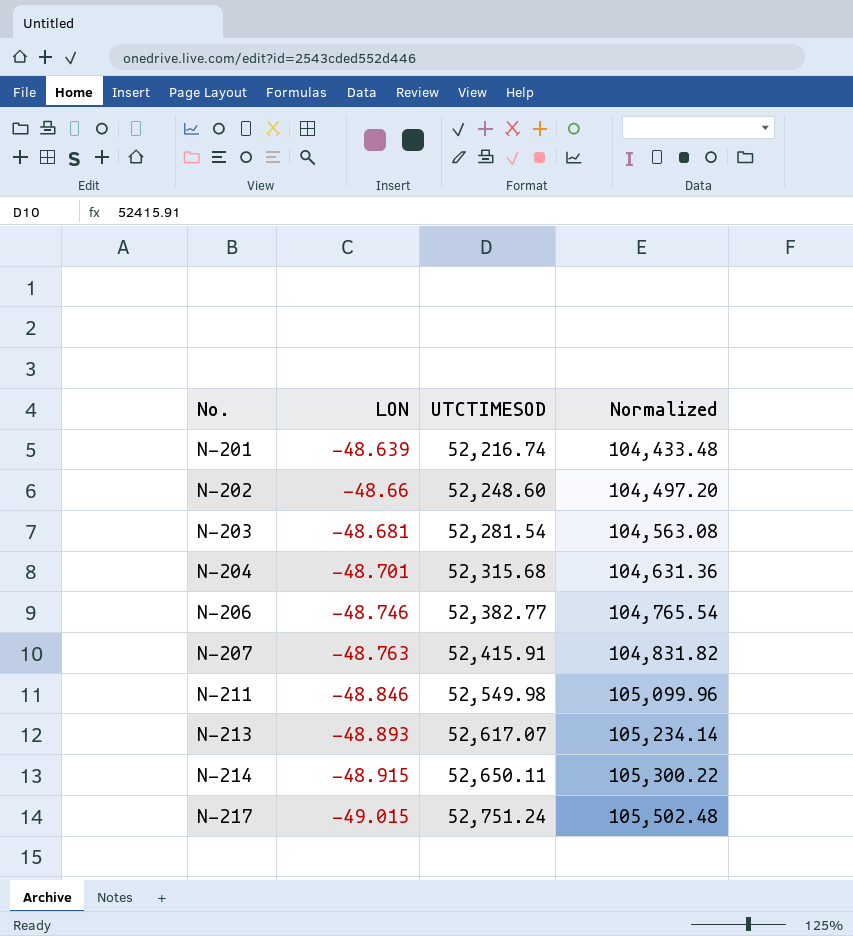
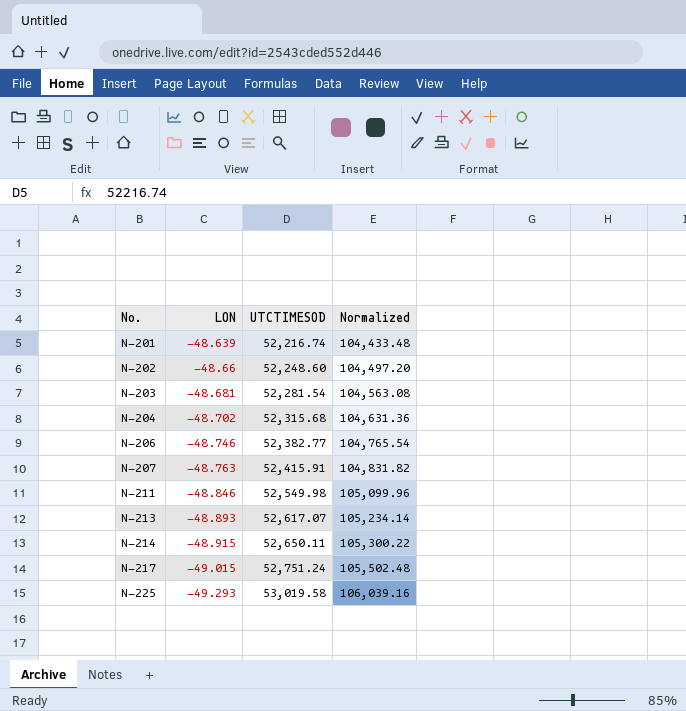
N-204 | LON: -48.701 -> -48.702
row N-225: none -> -49.293 | 53,019.58 | 106,039.16

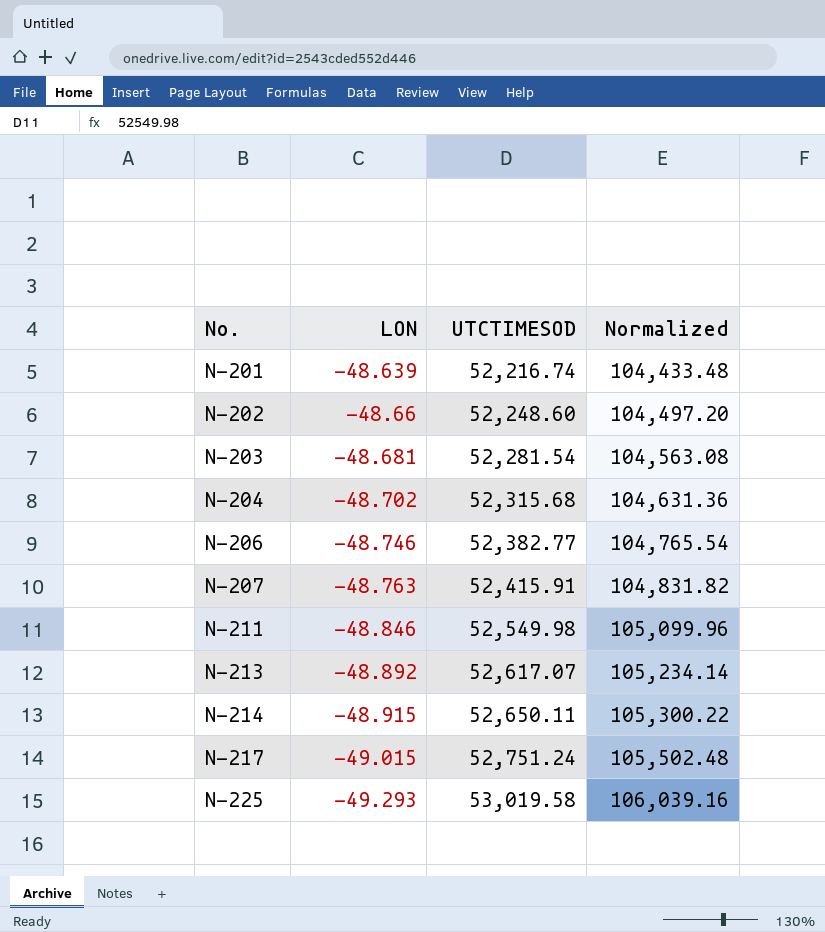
N-213 | LON: -48.893 -> -48.892

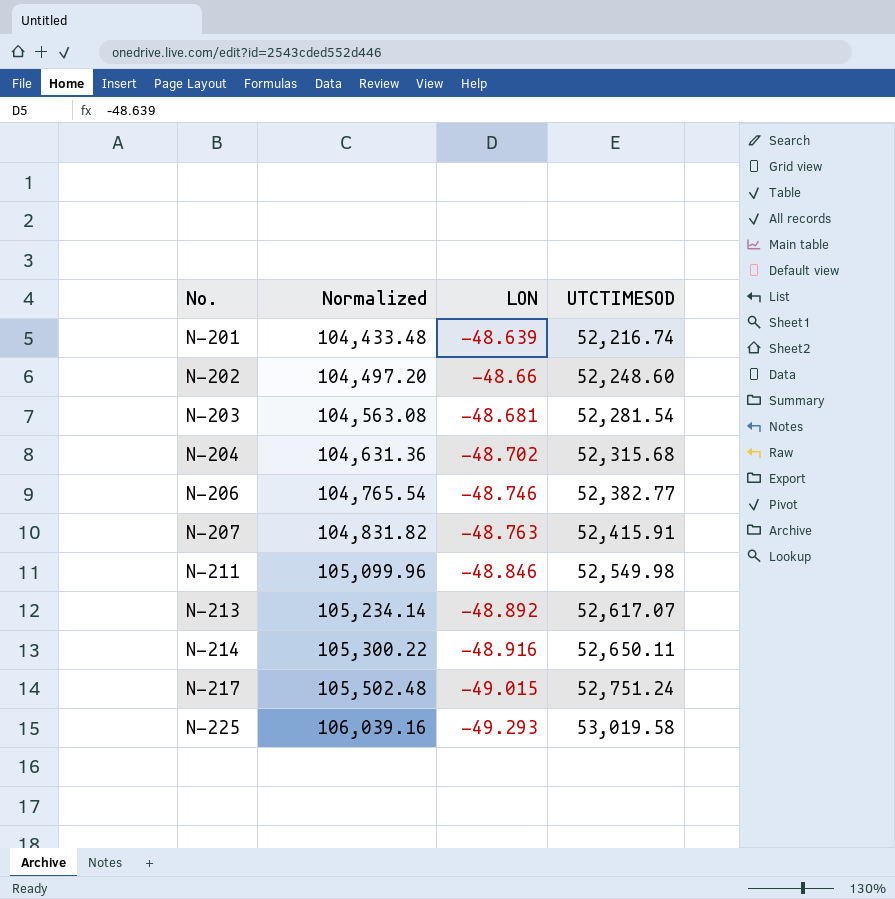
column Normalized | position: 4 -> 2
N-214 | LON: -48.915 -> -48.916

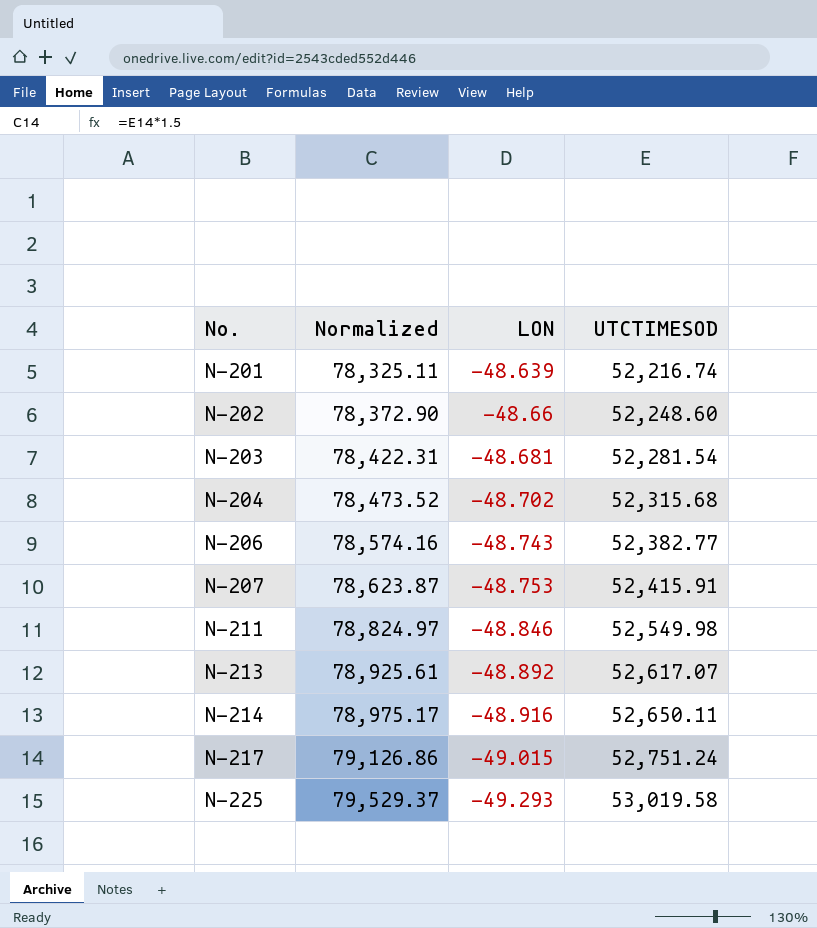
column Normalized | formula: [UTCTIMESOD] * 2 -> [UTCTIMESOD] * 1.5
N-206 | LON: -48.746 -> -48.743
N-207 | LON: -48.763 -> -48.753

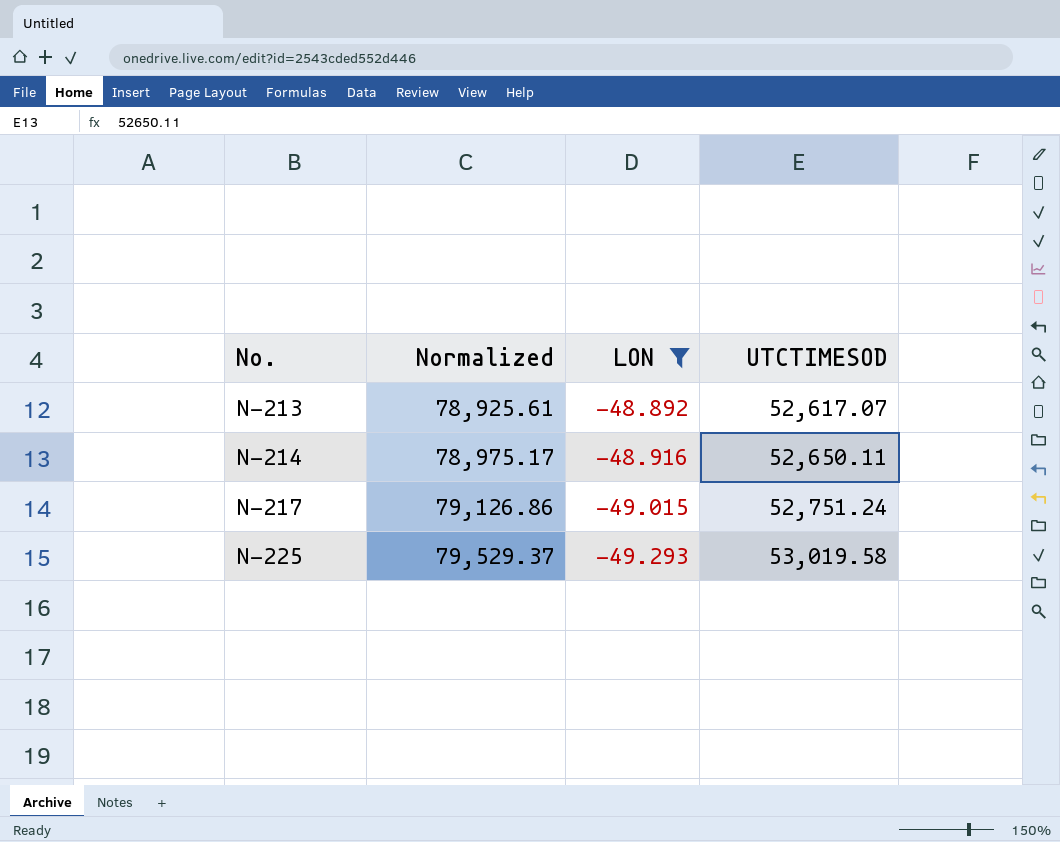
filter: none -> LON <= -48.892

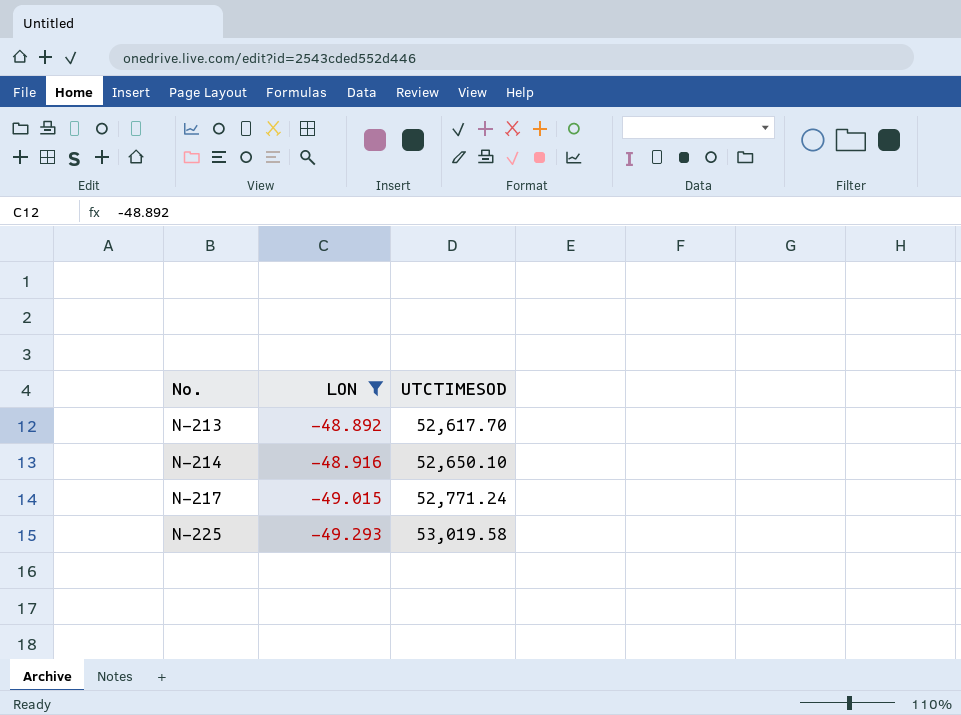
column Normalized | formula: [UTCTIMESOD] * 1.5 -> none
N-213 | UTCTIMESOD: 52,617.07 -> 52,617.70
N-214 | UTCTIMESOD: 52,650.11 -> 52,650.10
N-217 | UTCTIMESOD: 52,751.24 -> 52,771.24

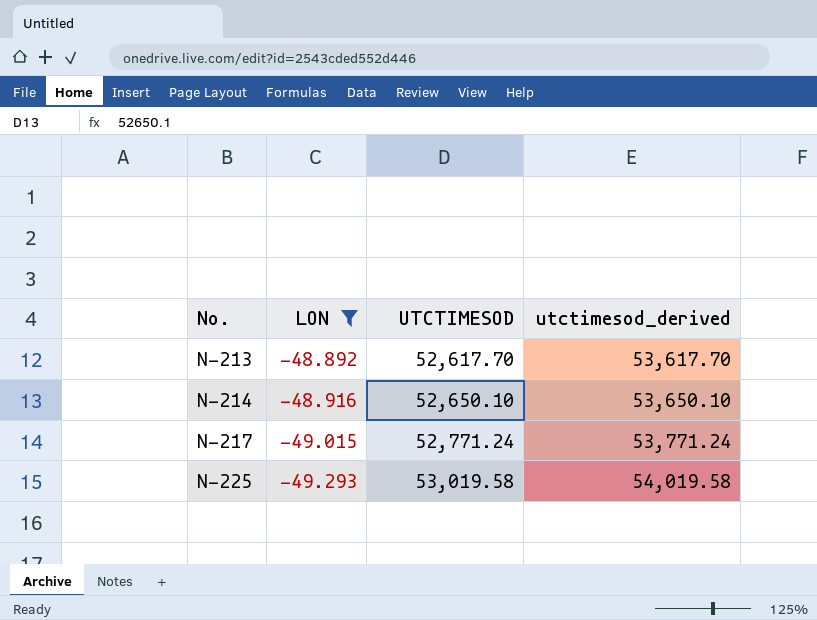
column utctimesod_derived | formula: none -> [UTCTIMESOD] + 1000

